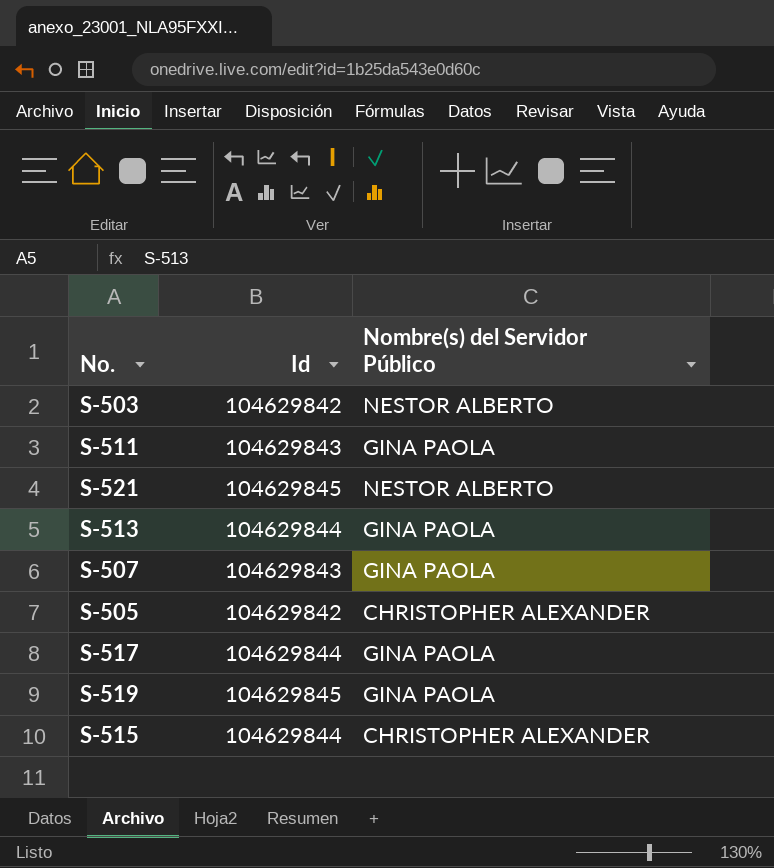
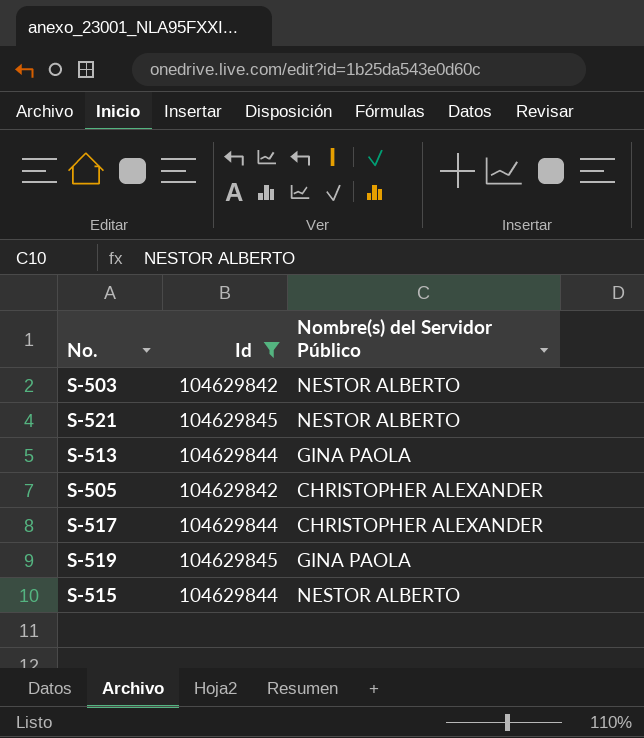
filter: none -> Id != 104629843
S-517 | Nombre(s) del Servidor Público: GINA PAOLA -> CHRISTOPHER ALEXANDER
S-515 | Nombre(s) del Servidor Público: CHRISTOPHER ALEXANDER -> NESTOR ALBERTO

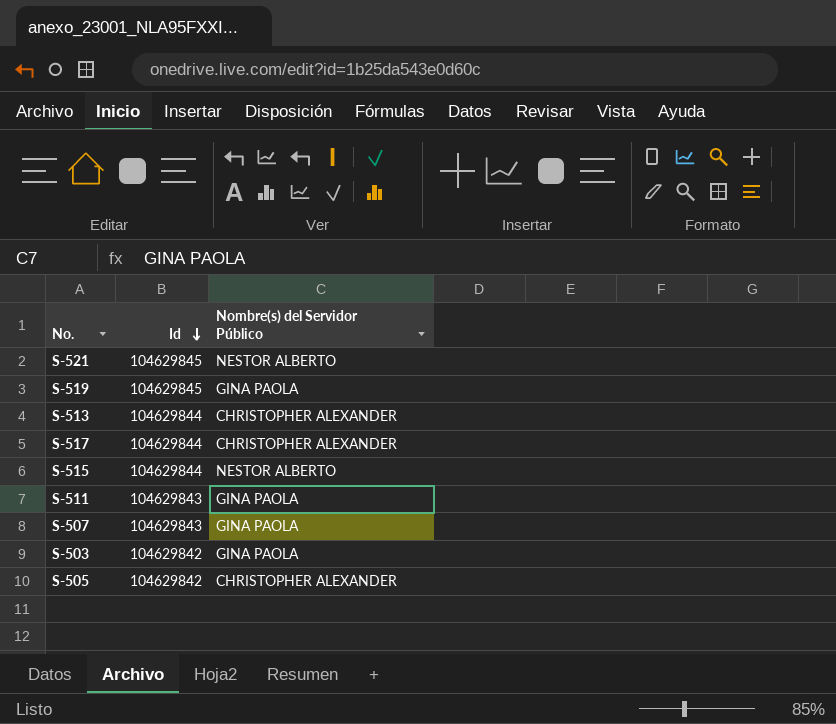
filter: Id != 104629843 -> none
row order: none -> Id descending
S-513 | Nombre(s) del Servidor Público: GINA PAOLA -> CHRISTOPHER ALEXANDER
S-503 | Nombre(s) del Servidor Público: NESTOR ALBERTO -> GINA PAOLA

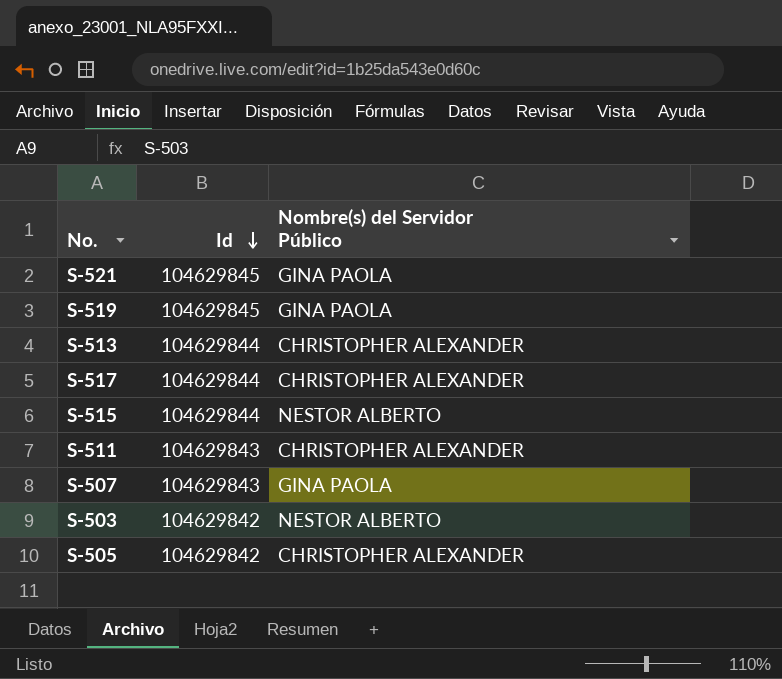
S-521 | Nombre(s) del Servidor Público: NESTOR ALBERTO -> GINA PAOLA
S-511 | Nombre(s) del Servidor Público: GINA PAOLA -> CHRISTOPHER ALEXANDER
S-503 | Nombre(s) del Servidor Público: GINA PAOLA -> NESTOR ALBERTO

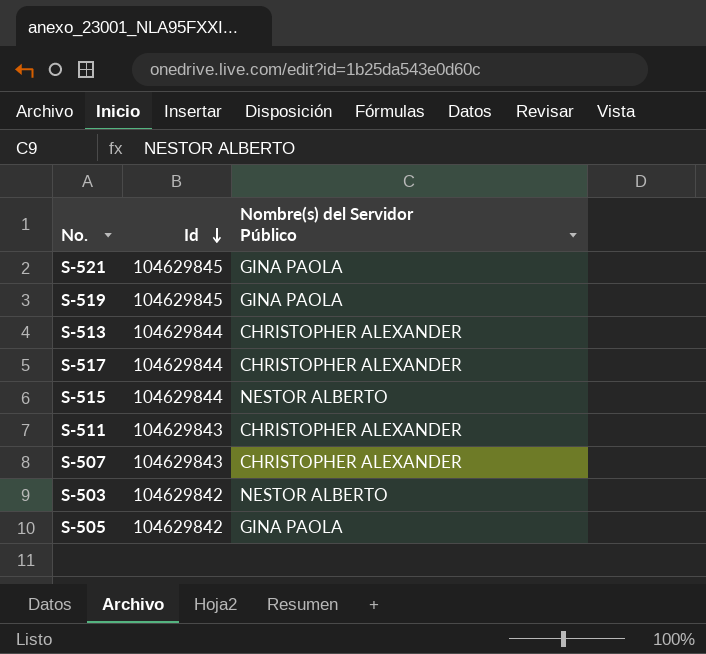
S-507 | Nombre(s) del Servidor Público: GINA PAOLA -> CHRISTOPHER ALEXANDER
S-505 | Nombre(s) del Servidor Público: CHRISTOPHER ALEXANDER -> GINA PAOLA

